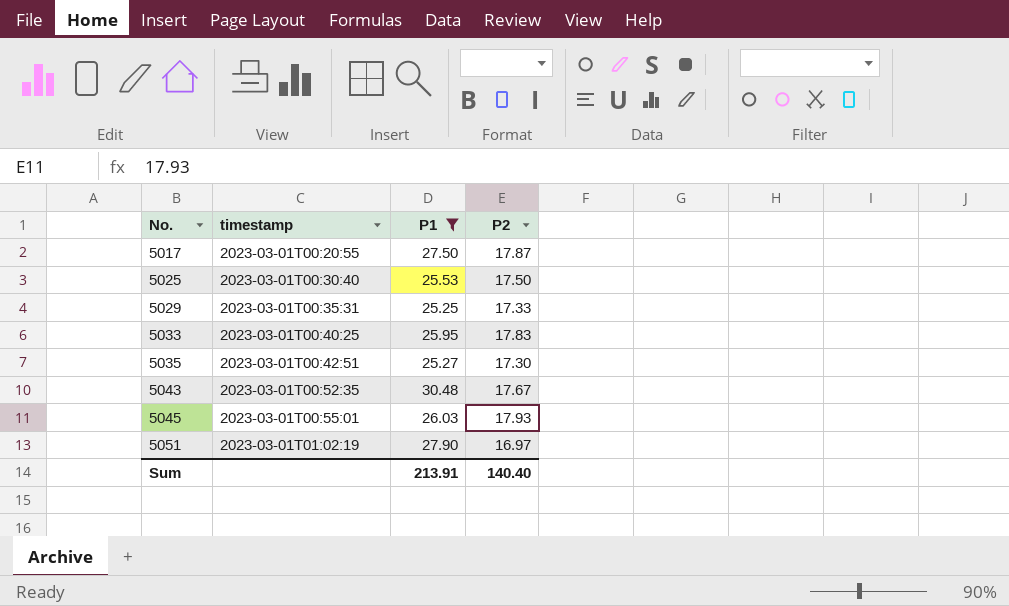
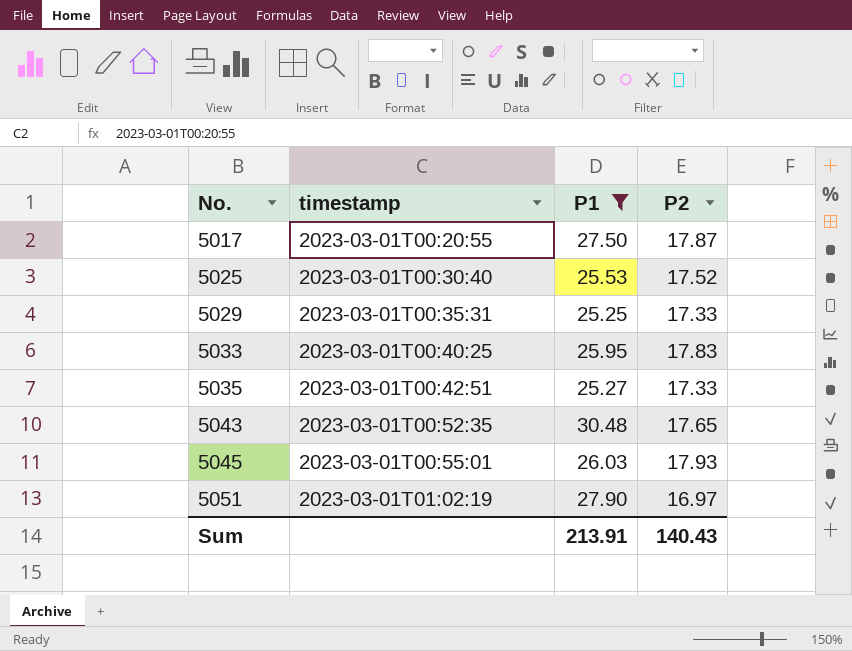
5025 | P2: 17.50 -> 17.52
5035 | P2: 17.30 -> 17.33
5043 | P2: 17.67 -> 17.65
Sum | P2: 140.40 -> 140.43

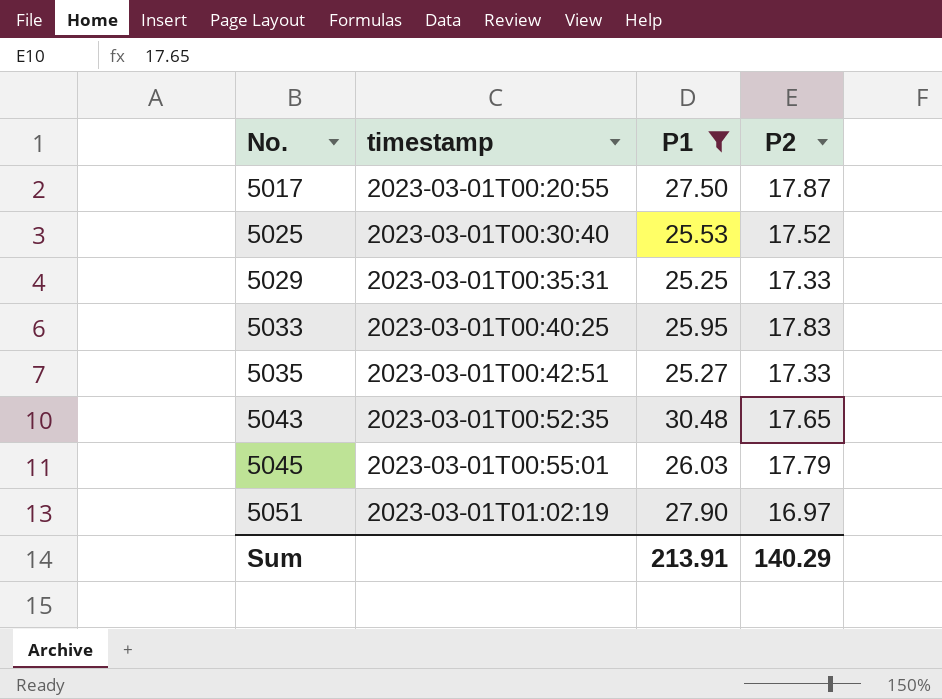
5045 | P2: 17.93 -> 17.79
Sum | P2: 140.43 -> 140.29

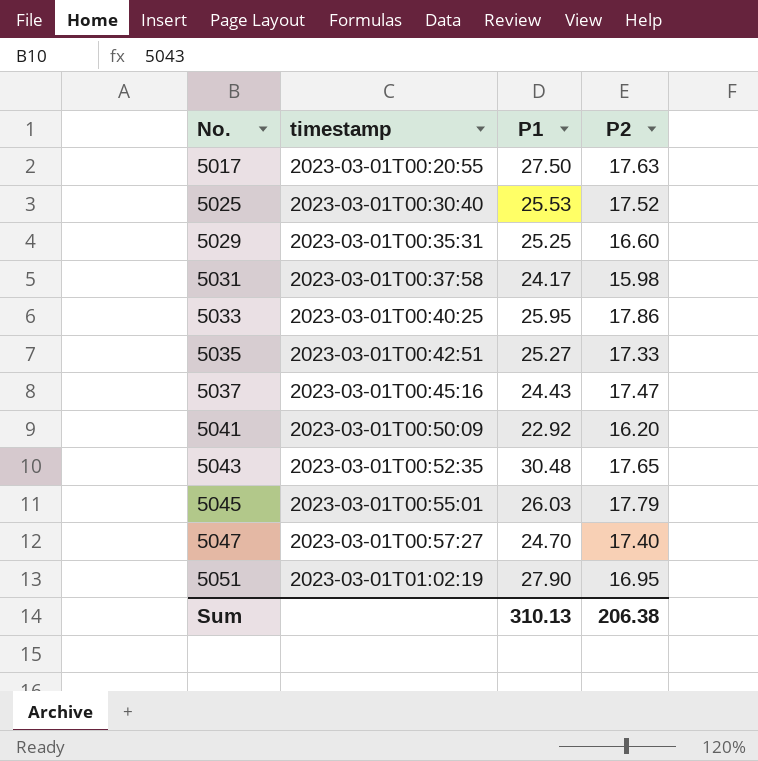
filter: P1 >= 25.25 -> none
5017 | P2: 17.87 -> 17.63
5029 | P2: 17.33 -> 16.60
5033 | P2: 17.83 -> 17.86
5051 | P2: 16.97 -> 16.95
Sum | P1: 213.91 -> 310.13
Sum | P2: 140.29 -> 206.38

